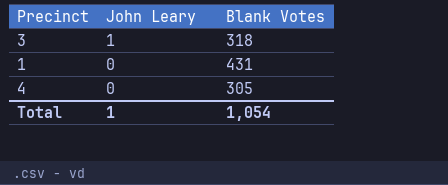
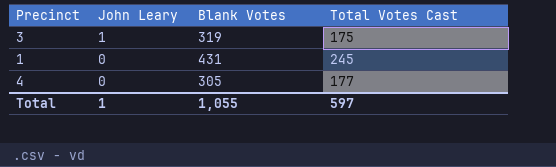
column Total Votes Cast | position: none -> 4
3 | Blank Votes: 318 -> 319
Total | Blank Votes: 1,054 -> 1,055

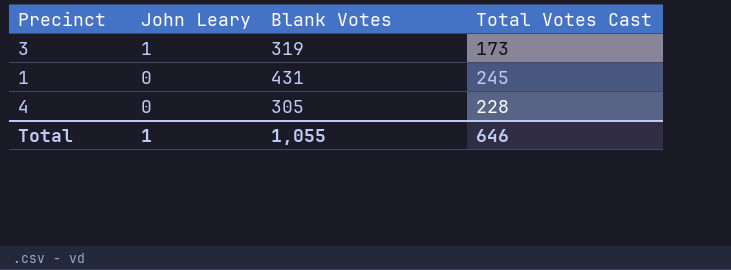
3 | Total Votes Cast: 175 -> 173
4 | Total Votes Cast: 177 -> 228
Total | Total Votes Cast: 597 -> 646

